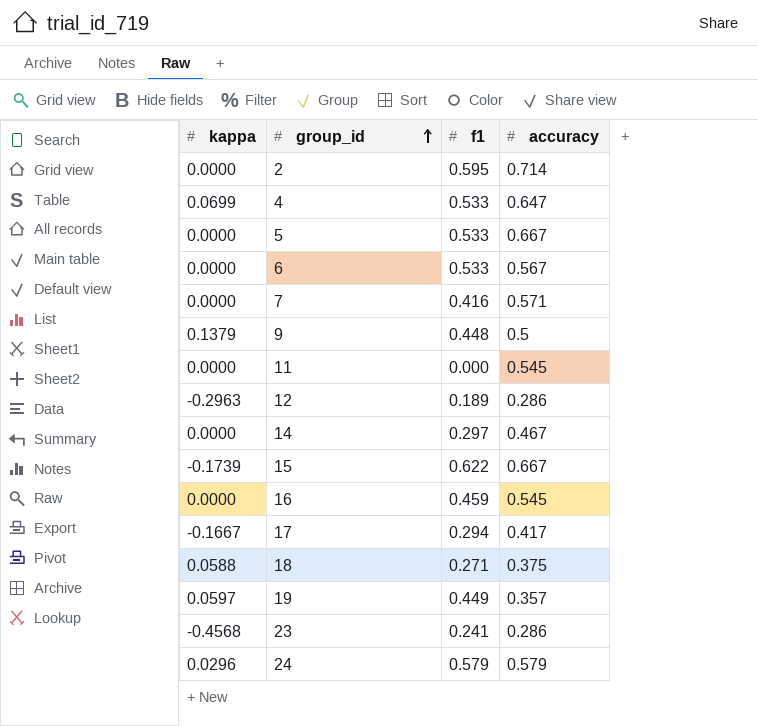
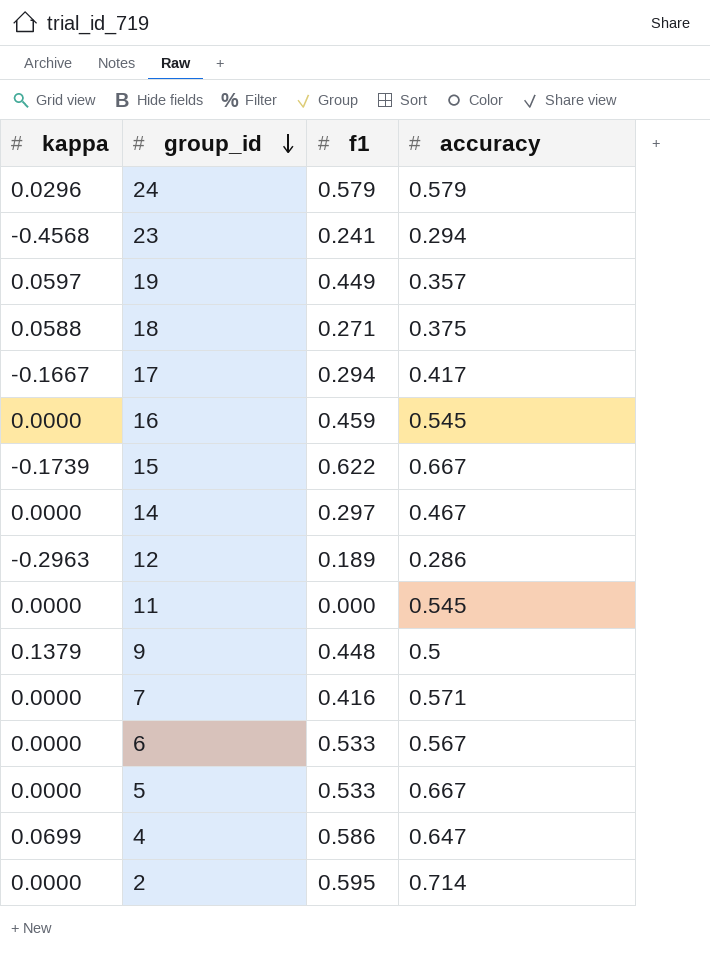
row order: group_id ascending -> group_id descending
23 | accuracy: 0.286 -> 0.294
4 | f1: 0.533 -> 0.586

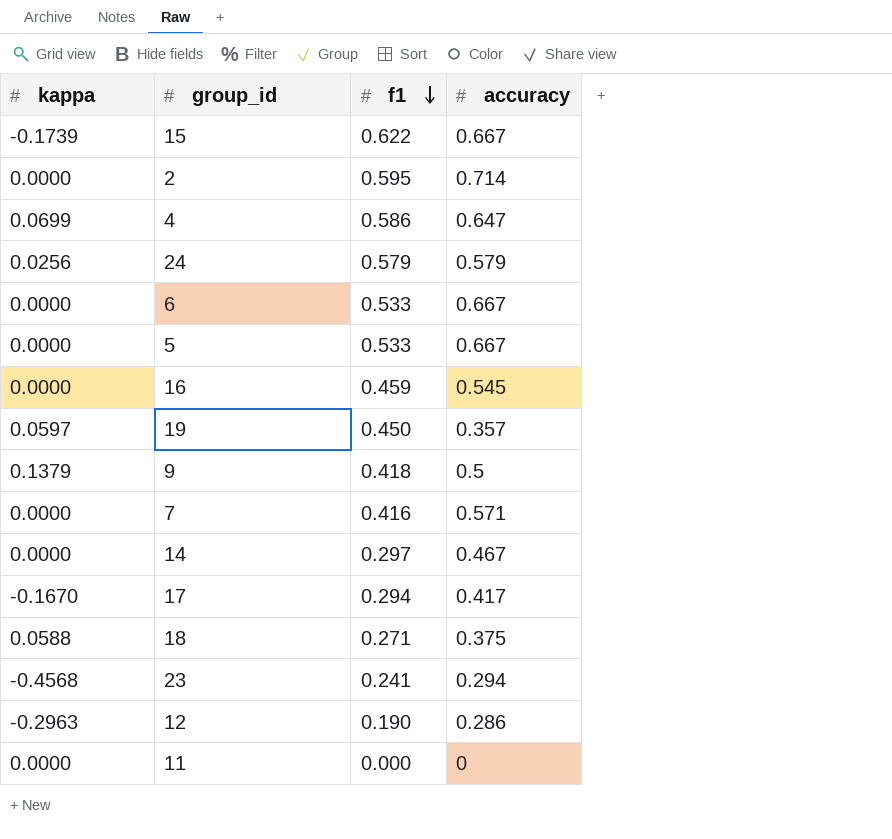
row order: group_id descending -> f1 descending
24 | kappa: 0.0296 -> 0.0256
6 | accuracy: 0.567 -> 0.667
19 | f1: 0.449 -> 0.450
9 | f1: 0.448 -> 0.418
17 | kappa: -0.1667 -> -0.1670
12 | f1: 0.189 -> 0.190
11 | accuracy: 0.545 -> 0

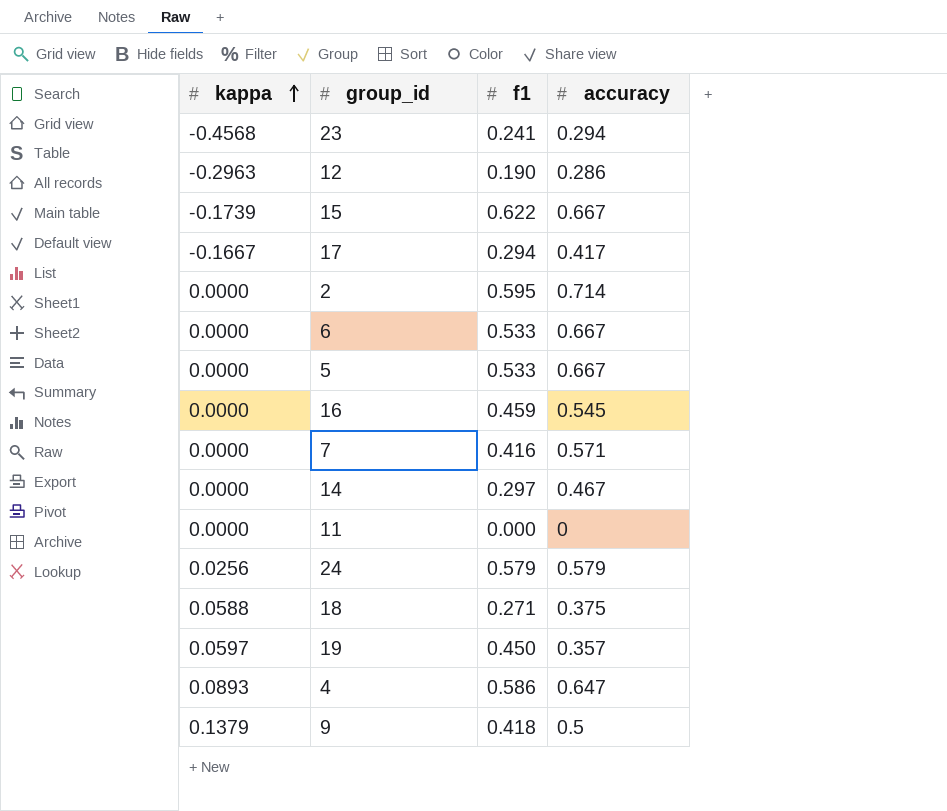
row order: f1 descending -> kappa ascending
17 | kappa: -0.1670 -> -0.1667
4 | kappa: 0.0699 -> 0.0893

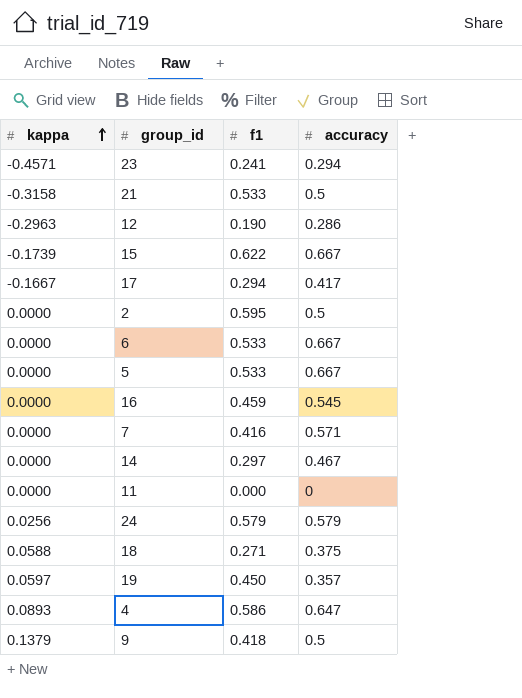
23 | kappa: -0.4568 -> -0.4571
row 21: none -> -0.3158 | 0.533 | 0.5
2 | accuracy: 0.714 -> 0.5

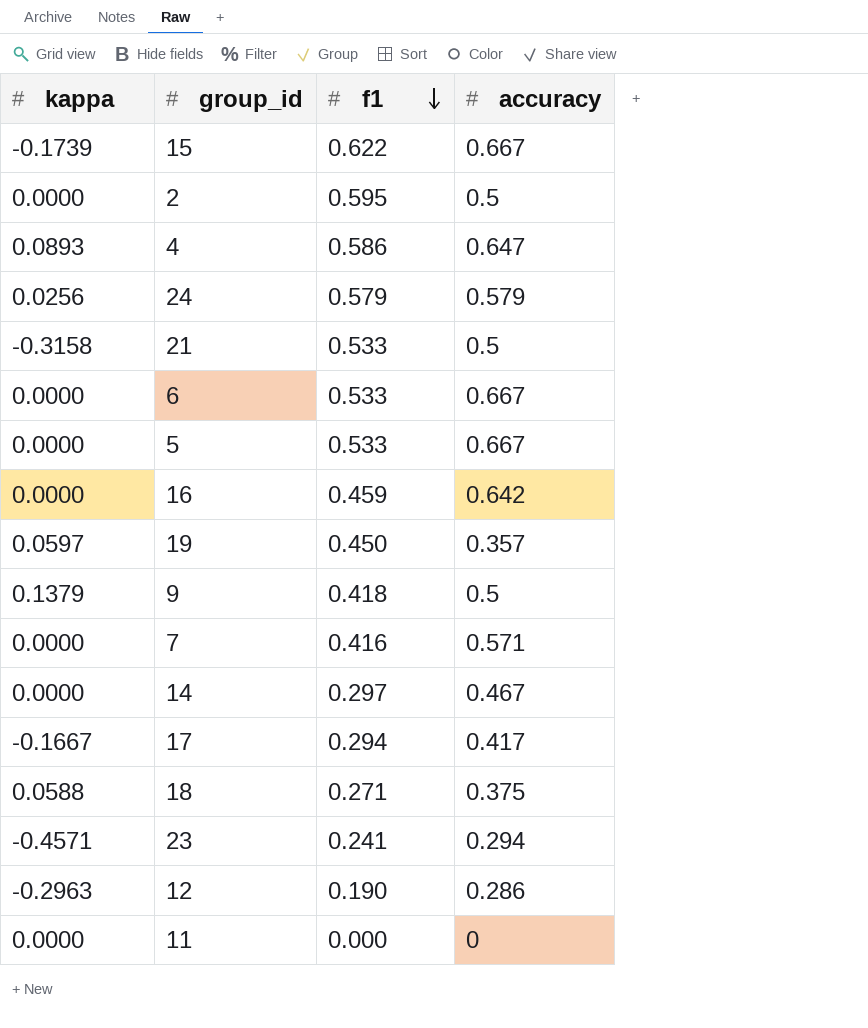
row order: kappa ascending -> f1 descending
16 | accuracy: 0.545 -> 0.642

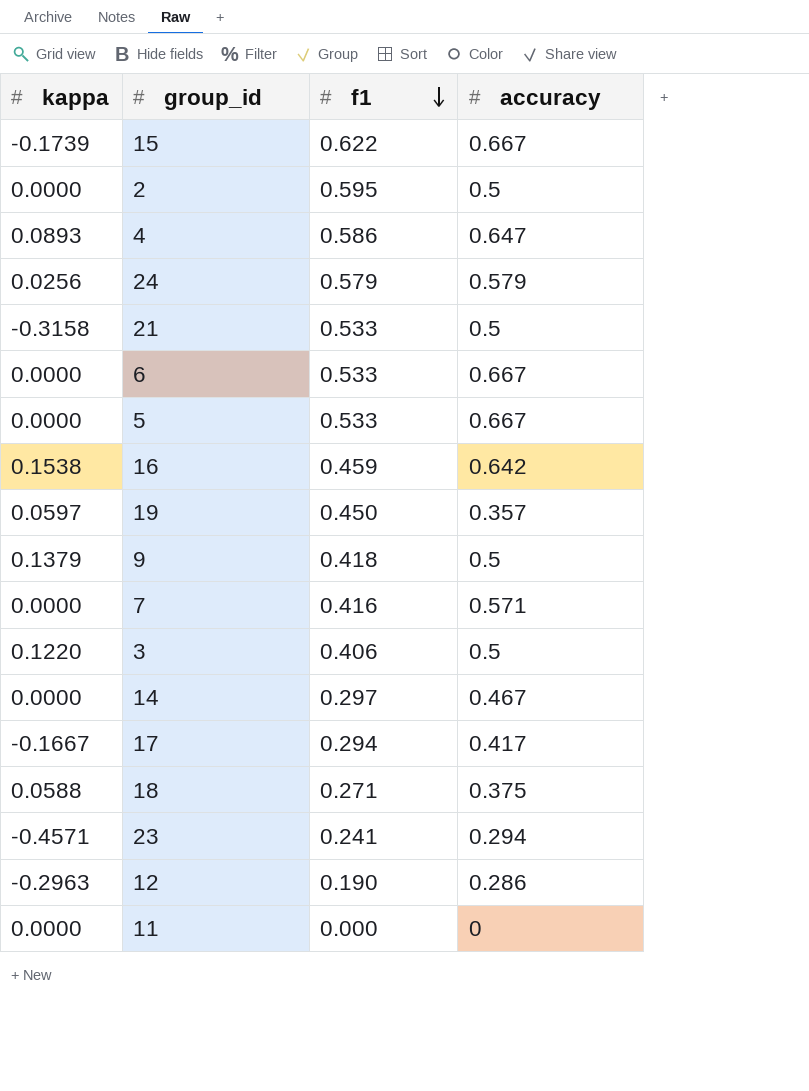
16 | kappa: 0.0000 -> 0.1538
row 3: none -> 0.1220 | 0.406 | 0.5

